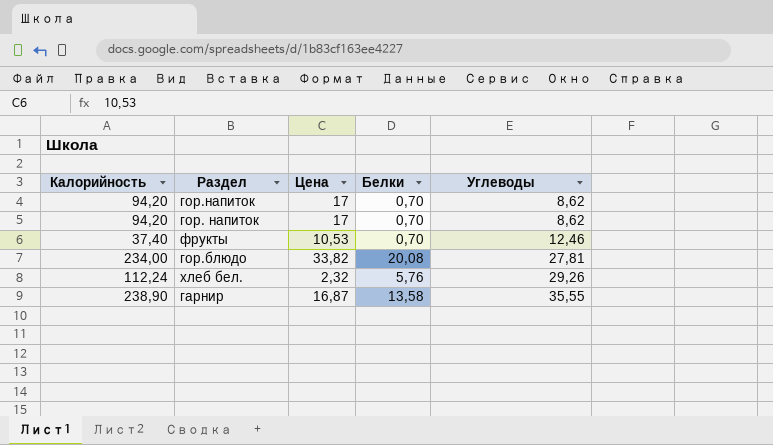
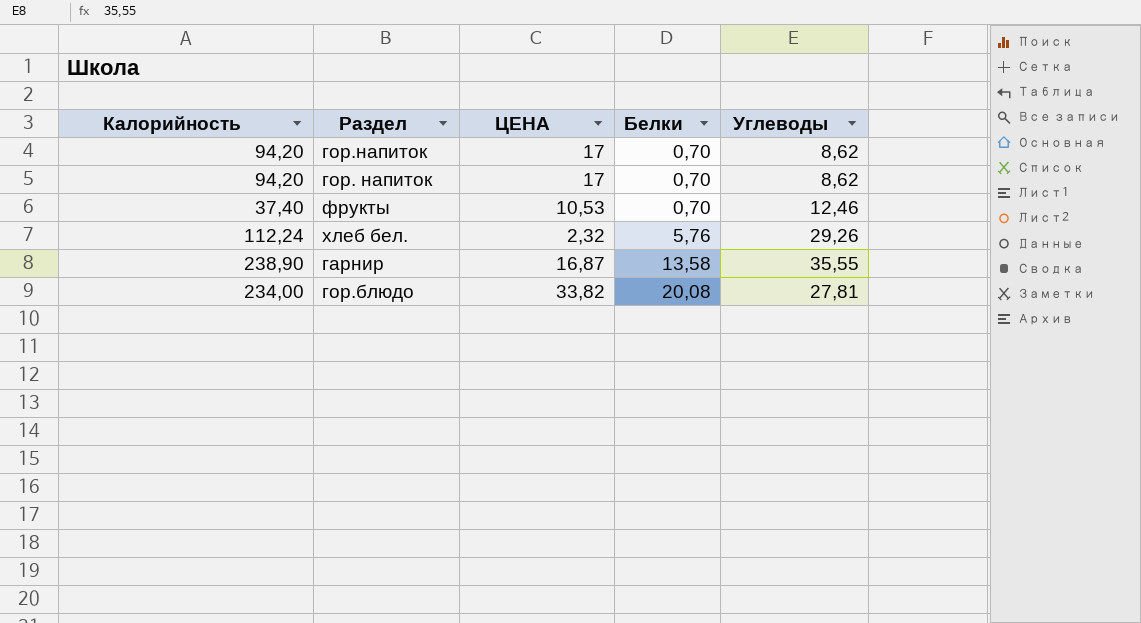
row order: Углеводы ascending -> Белки ascending
column name: Цена -> ЦЕНА

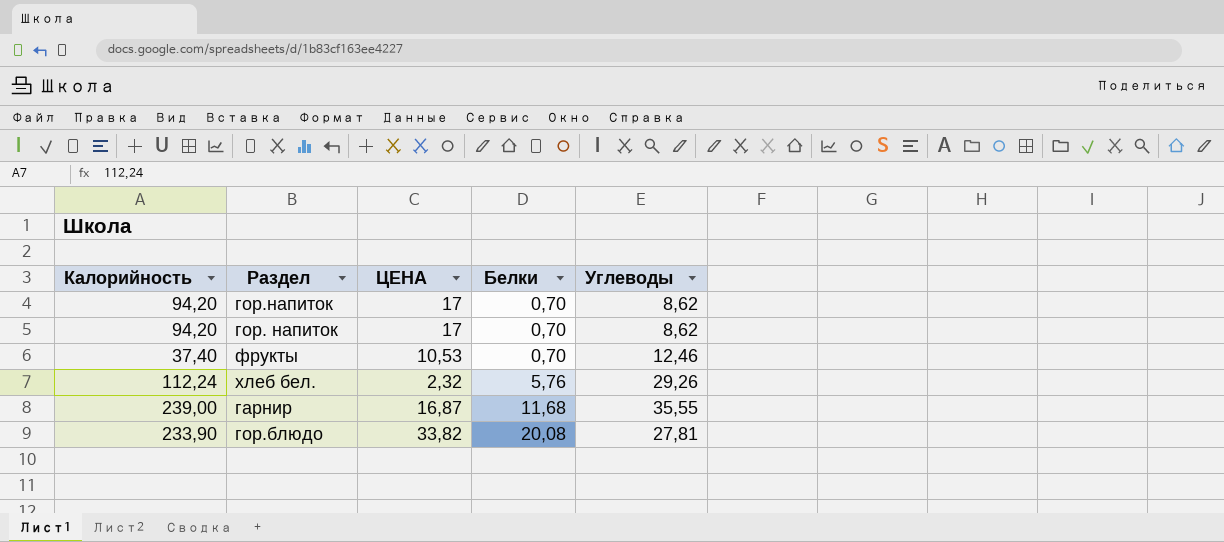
гарнир | Калорийность: 238,90 -> 239,00
гарнир | Белки: 13,58 -> 11,68
гор.блюдо | Калорийность: 234,00 -> 233,90

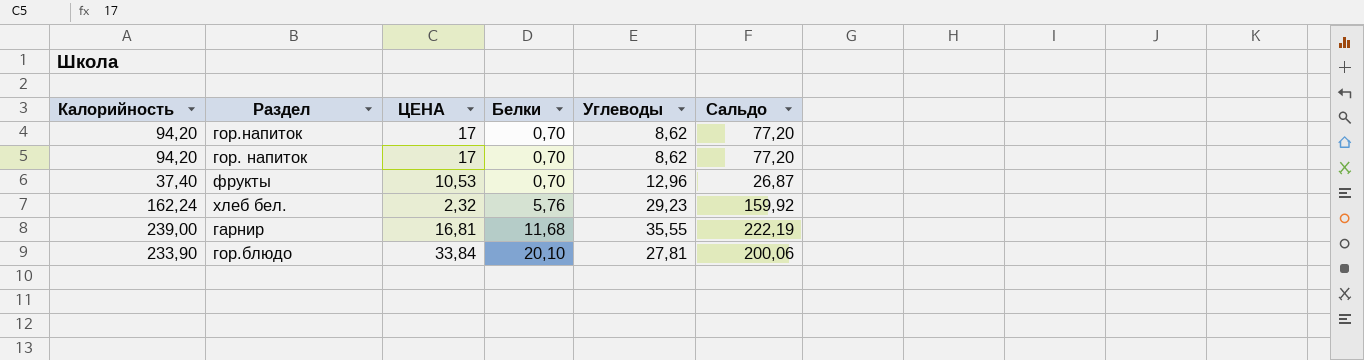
column Сальдо | formula: none -> [Калорийность] - [ЦЕНА]
фрукты | Углеводы: 12,46 -> 12,96
хлеб бел. | Калорийность: 112,24 -> 162,24
хлеб бел. | Углеводы: 29,26 -> 29,23
гарнир | ЦЕНА: 16,87 -> 16,81
гор.блюдо | ЦЕНА: 33,82 -> 33,84
гор.блюдо | Белки: 20,08 -> 20,10

